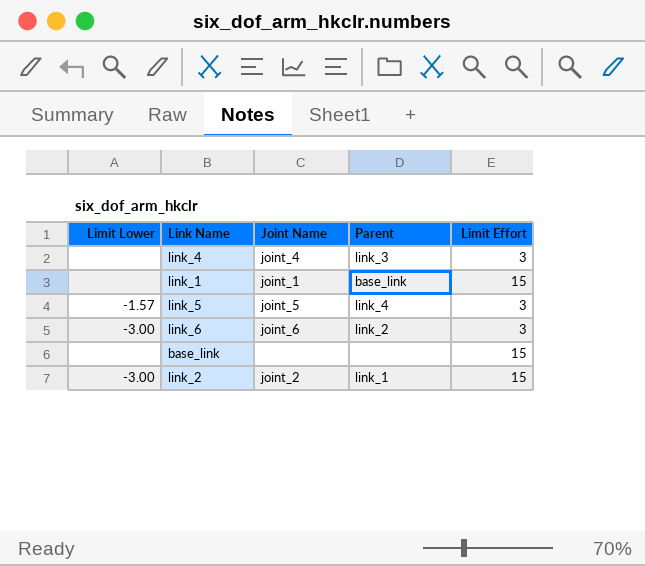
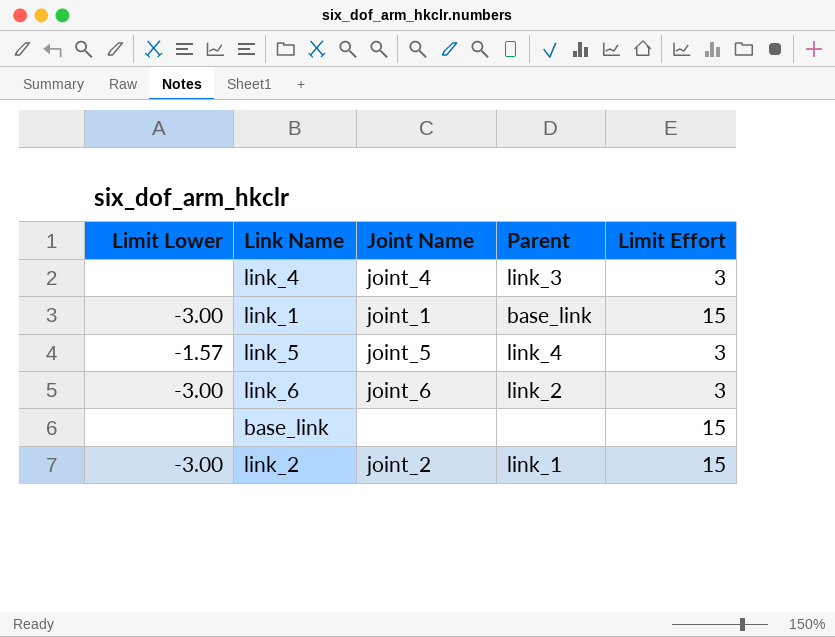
link_1 | Limit Lower: none -> -3.00

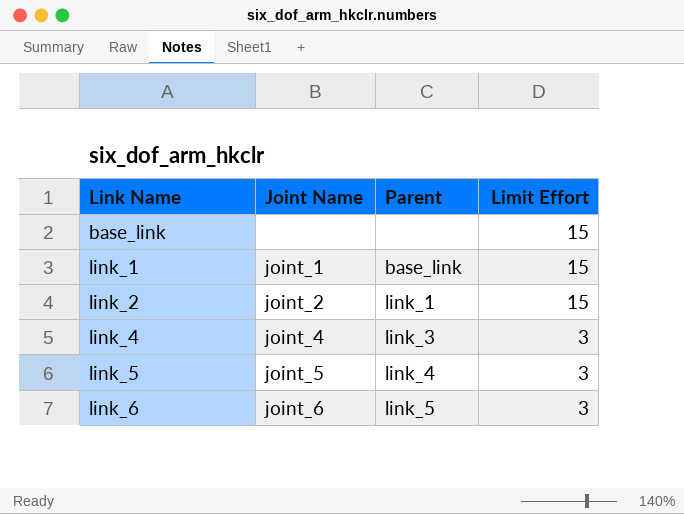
row order: none -> Link Name ascending
column Limit Lower | position: 1 -> none
link_6 | Parent: link_2 -> link_5

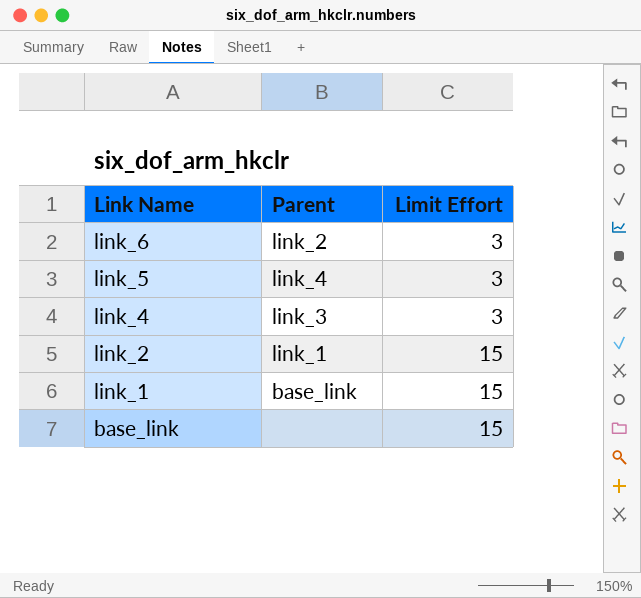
row order: Link Name ascending -> Link Name descending
column Joint Name | position: 2 -> none
link_6 | Parent: link_5 -> link_2

